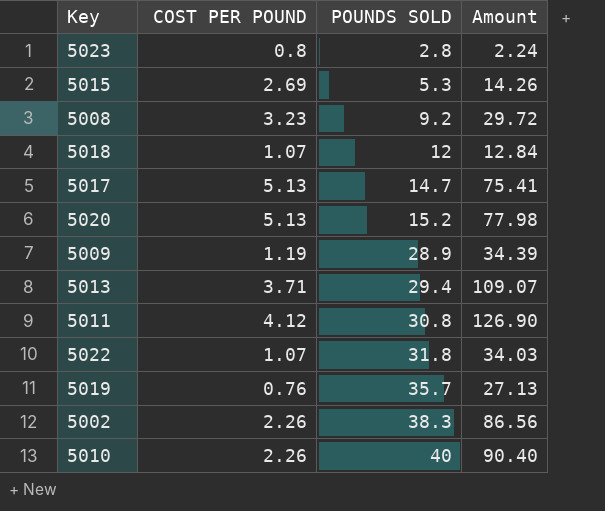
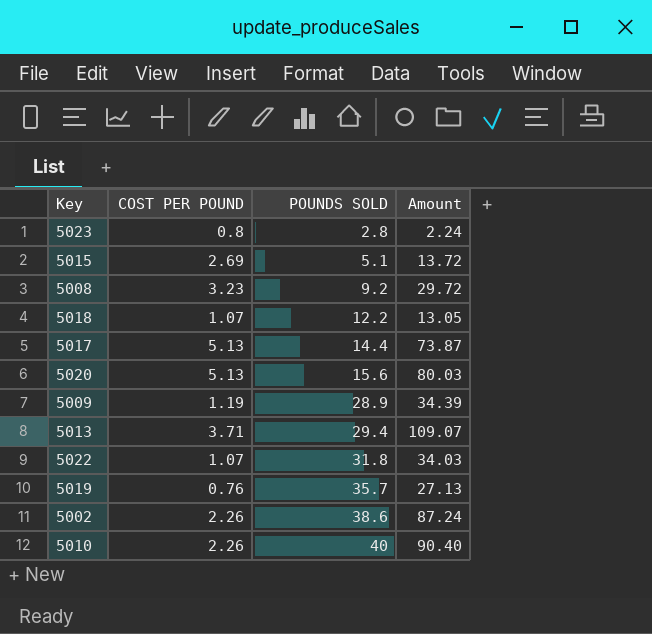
row 5011: 4.12 | 30.8 | 126.90 -> none
5015 | POUNDS SOLD: 5.3 -> 5.1
5015 | Amount: 14.26 -> 13.72
5018 | POUNDS SOLD: 12 -> 12.2
5018 | Amount: 12.84 -> 13.05
5017 | POUNDS SOLD: 14.7 -> 14.4
5017 | Amount: 75.41 -> 73.87
5020 | POUNDS SOLD: 15.2 -> 15.6
5020 | Amount: 77.98 -> 80.03
5002 | POUNDS SOLD: 38.3 -> 38.6
5002 | Amount: 86.56 -> 87.24

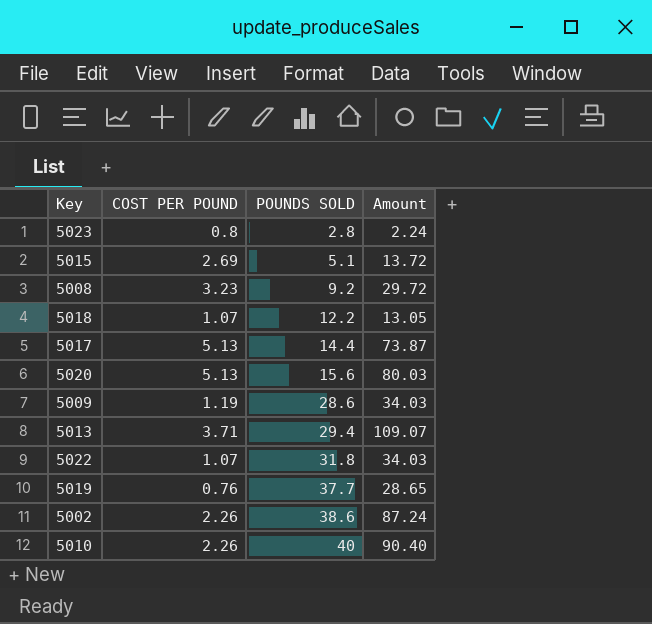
5009 | POUNDS SOLD: 28.9 -> 28.6
5009 | Amount: 34.39 -> 34.03
5019 | POUNDS SOLD: 35.7 -> 37.7
5019 | Amount: 27.13 -> 28.65

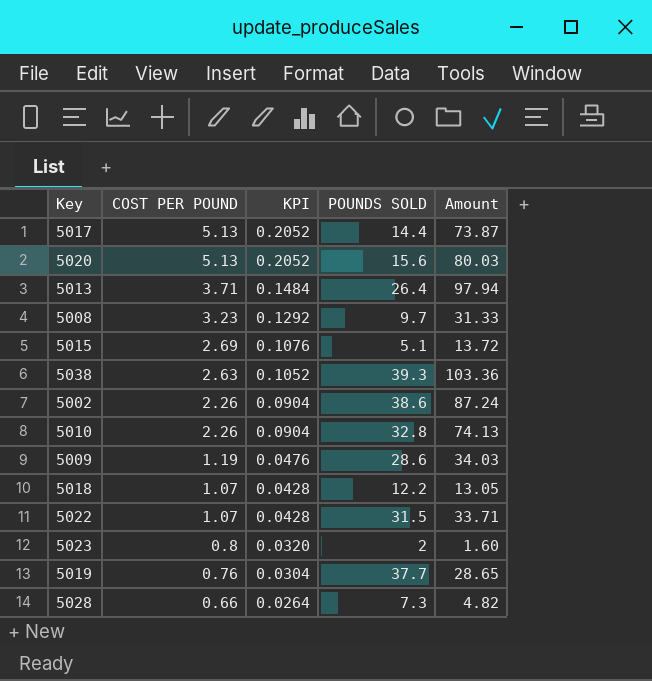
row order: POUNDS SOLD ascending -> COST PER POUND descending
column KPI | formula: none -> [COST PER POUND] * 0.04
5013 | POUNDS SOLD: 29.4 -> 26.4
5013 | Amount: 109.07 -> 97.94
5008 | POUNDS SOLD: 9.2 -> 9.7
5008 | Amount: 29.72 -> 31.33
row 5038: none -> 2.63 | 0.1052 | 39.3 | 103.36
5010 | POUNDS SOLD: 40 -> 32.8
5010 | Amount: 90.40 -> 74.13
5022 | POUNDS SOLD: 31.8 -> 31.5
5022 | Amount: 34.03 -> 33.71
5023 | POUNDS SOLD: 2.8 -> 2
5023 | Amount: 2.24 -> 1.60
row 5028: none -> 0.66 | 0.0264 | 7.3 | 4.82

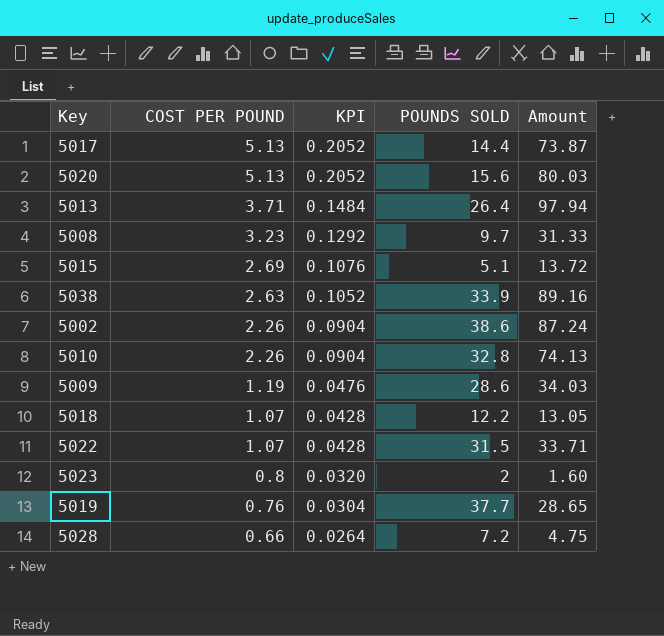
5038 | POUNDS SOLD: 39.3 -> 33.9
5038 | Amount: 103.36 -> 89.16
5028 | POUNDS SOLD: 7.3 -> 7.2
5028 | Amount: 4.82 -> 4.75

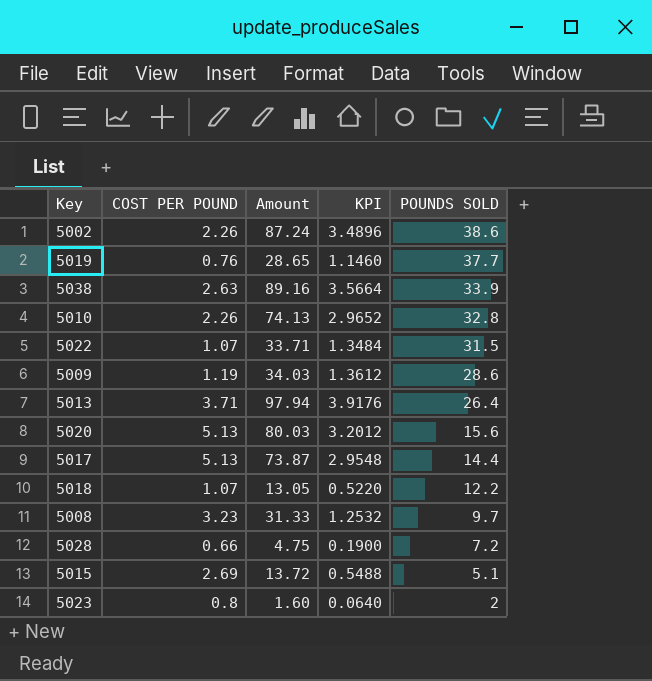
row order: COST PER POUND descending -> POUNDS SOLD descending
column Amount | position: 5 -> 3
column KPI | formula: [COST PER POUND] * 0.04 -> [Amount] * 0.04

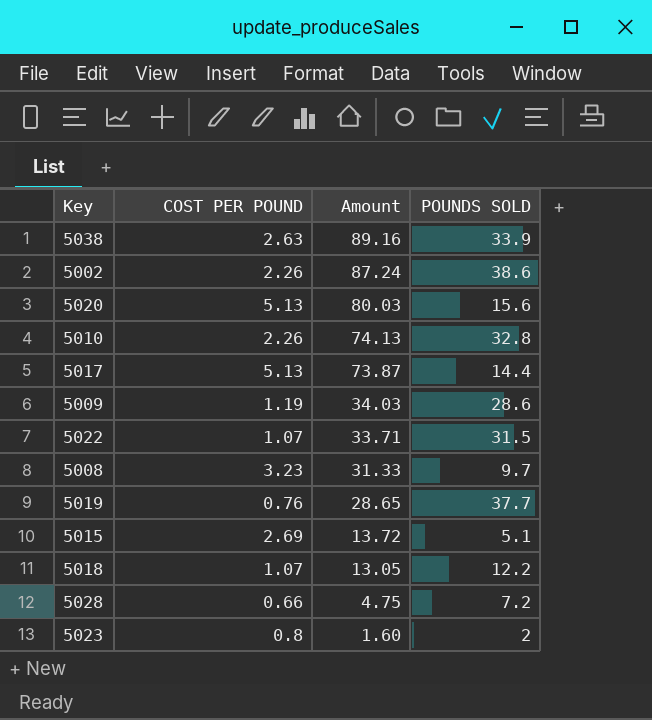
row order: POUNDS SOLD descending -> Amount descending
column KPI | formula: [Amount] * 0.04 -> none
row 5013: 3.71 | 97.94 | 3.9176 | 26.4 -> none

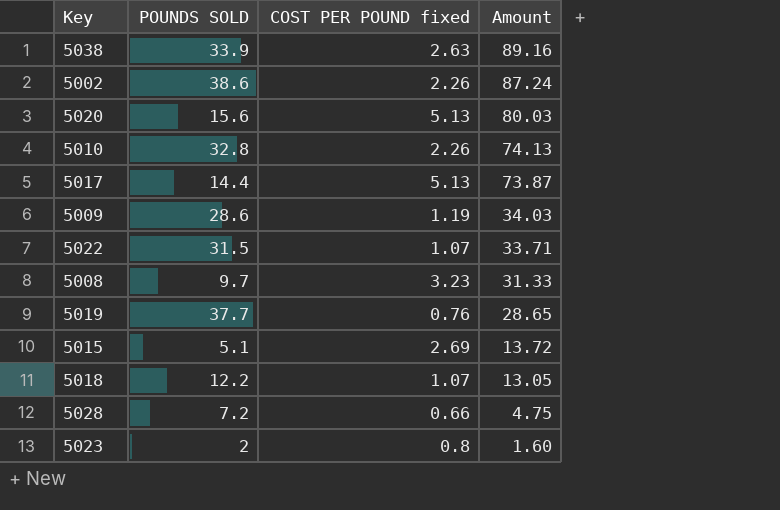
column POUNDS SOLD | position: 4 -> 2
column name: COST PER POUND -> COST PER POUND fixed

